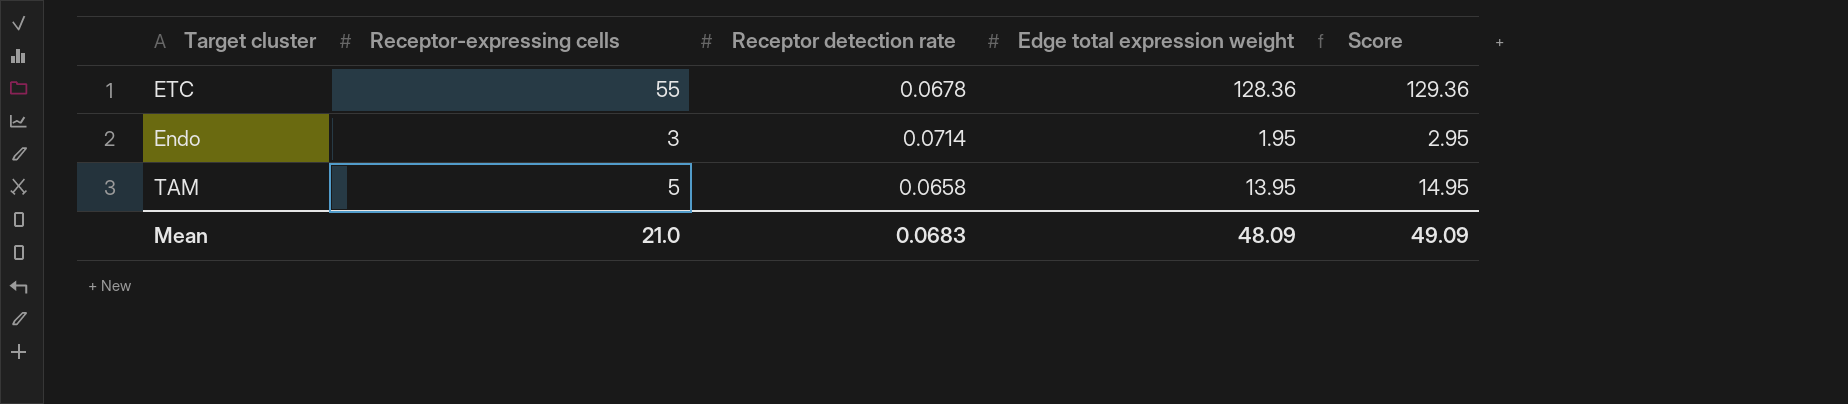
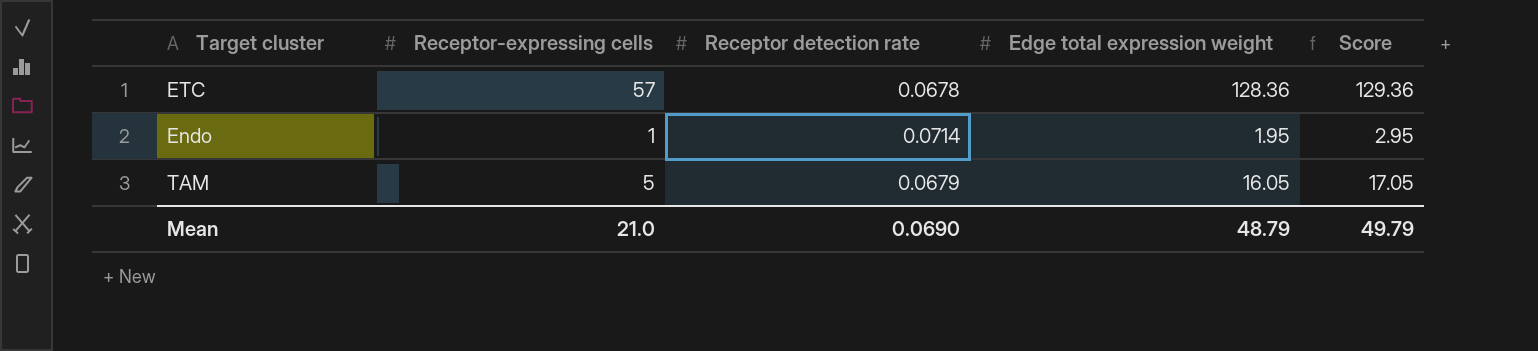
ETC | Receptor-expressing cells: 55 -> 57
Endo | Receptor-expressing cells: 3 -> 1
TAM | Receptor detection rate: 0.0658 -> 0.0679
TAM | Edge total expression weight: 13.95 -> 16.05
TAM | Score: 14.95 -> 17.05
Mean | Receptor detection rate: 0.0683 -> 0.0690
Mean | Edge total expression weight: 48.09 -> 48.79
Mean | Score: 49.09 -> 49.79

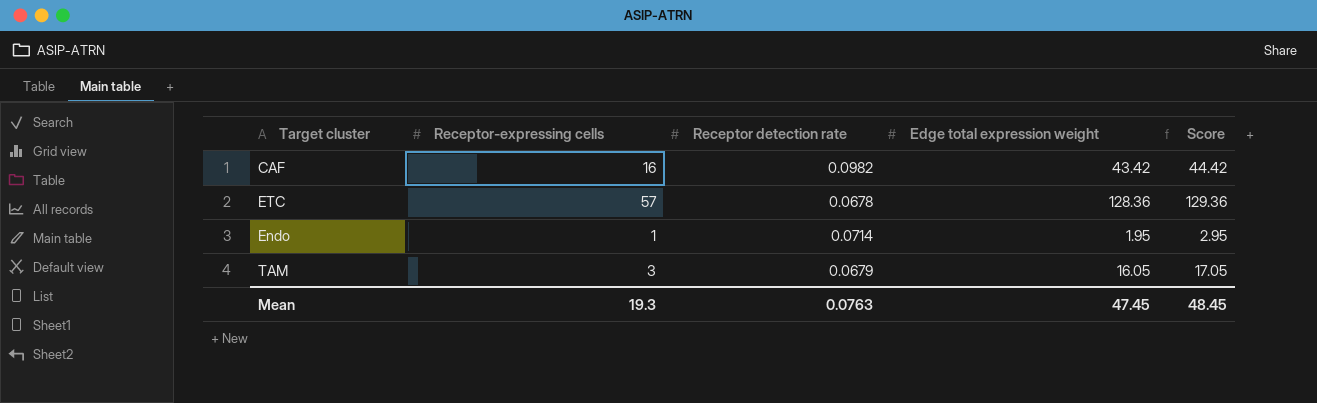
row CAF: none -> 16 | 0.0982 | 43.42 | 44.42
TAM | Receptor-expressing cells: 5 -> 3
Mean | Receptor-expressing cells: 21.0 -> 19.3
Mean | Receptor detection rate: 0.0690 -> 0.0763
Mean | Edge total expression weight: 48.79 -> 47.45
Mean | Score: 49.79 -> 48.45

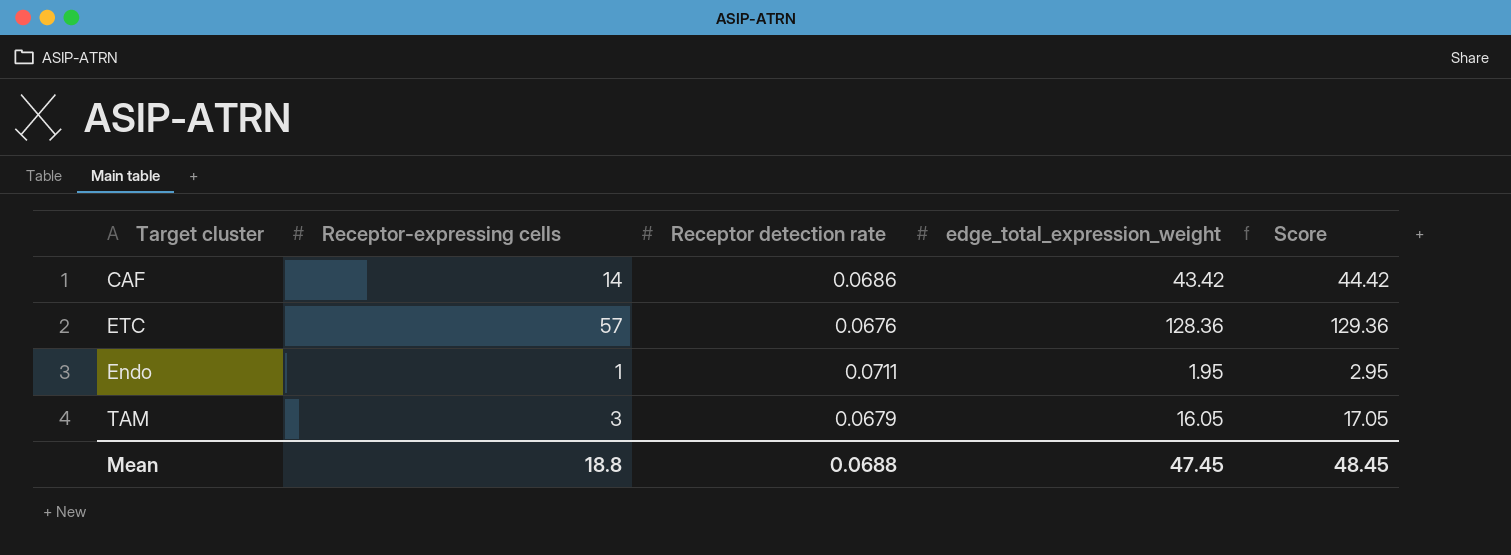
column name: Edge total expression weight -> edge_total_expression_weight
CAF | Receptor-expressing cells: 16 -> 14
CAF | Receptor detection rate: 0.0982 -> 0.0686
ETC | Receptor detection rate: 0.0678 -> 0.0676
Endo | Receptor detection rate: 0.0714 -> 0.0711
Mean | Receptor-expressing cells: 19.3 -> 18.8
Mean | Receptor detection rate: 0.0763 -> 0.0688

